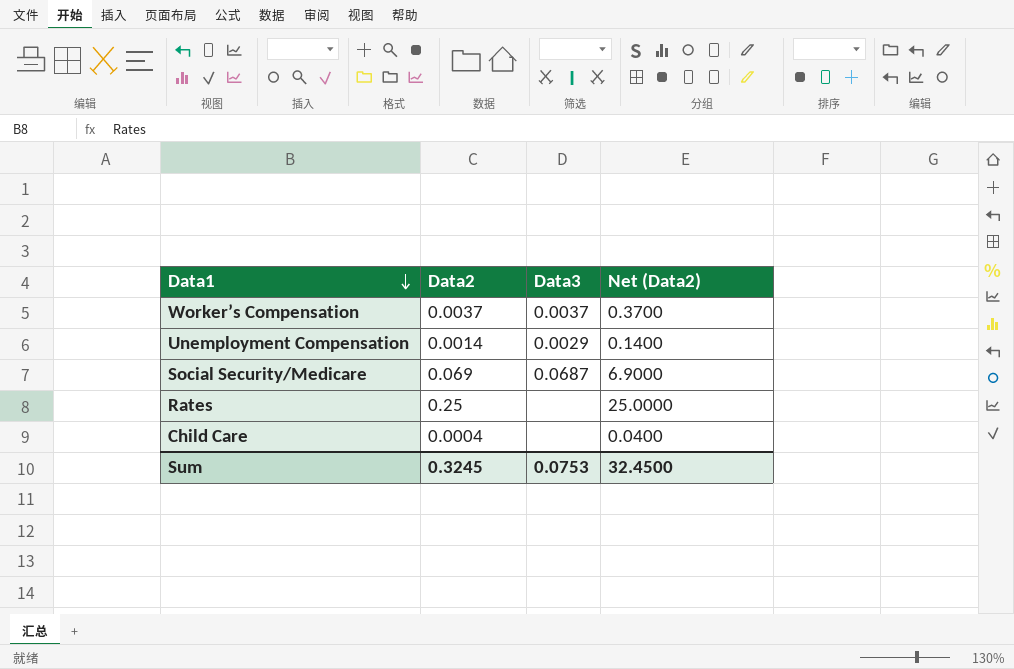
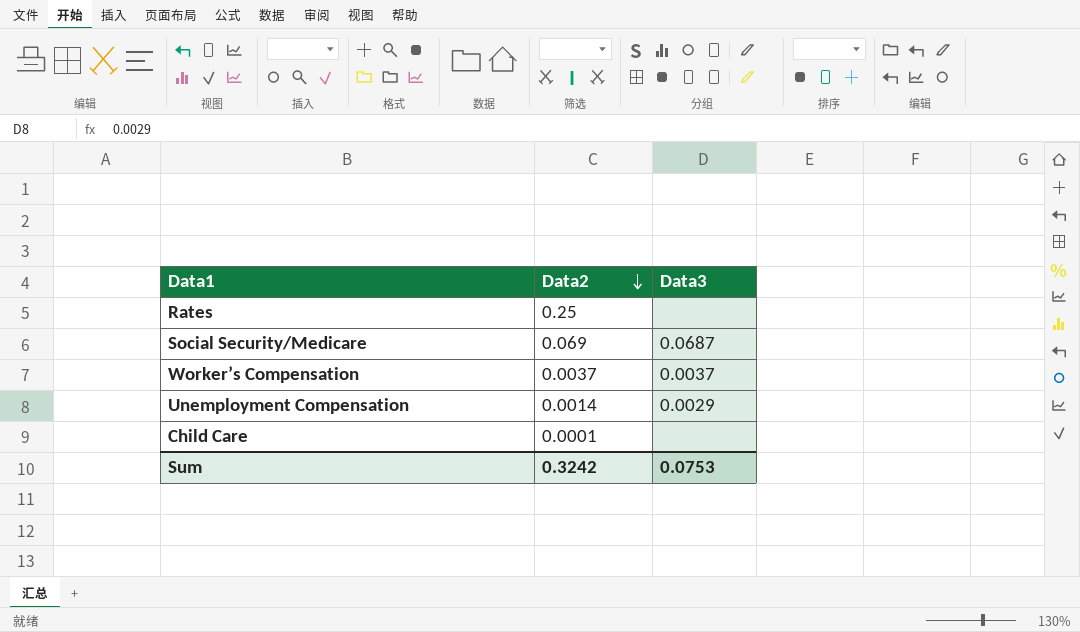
row order: Data1 descending -> Data2 descending
column Net (Data2) | formula: [Data2] * 100 -> none
Child Care | Data2: 0.0004 -> 0.0001
Sum | Data2: 0.3245 -> 0.3242

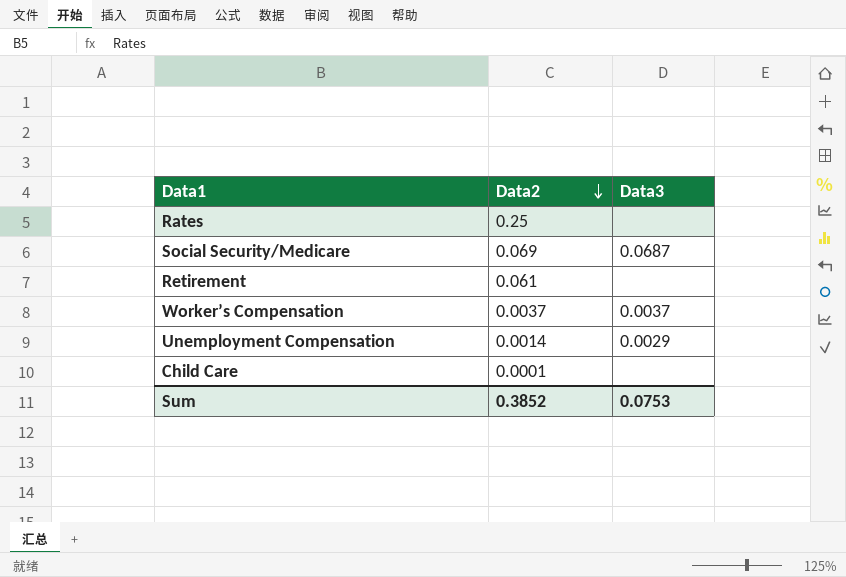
row Retirement: none -> 0.061 | none
Sum | Data2: 0.3242 -> 0.3852

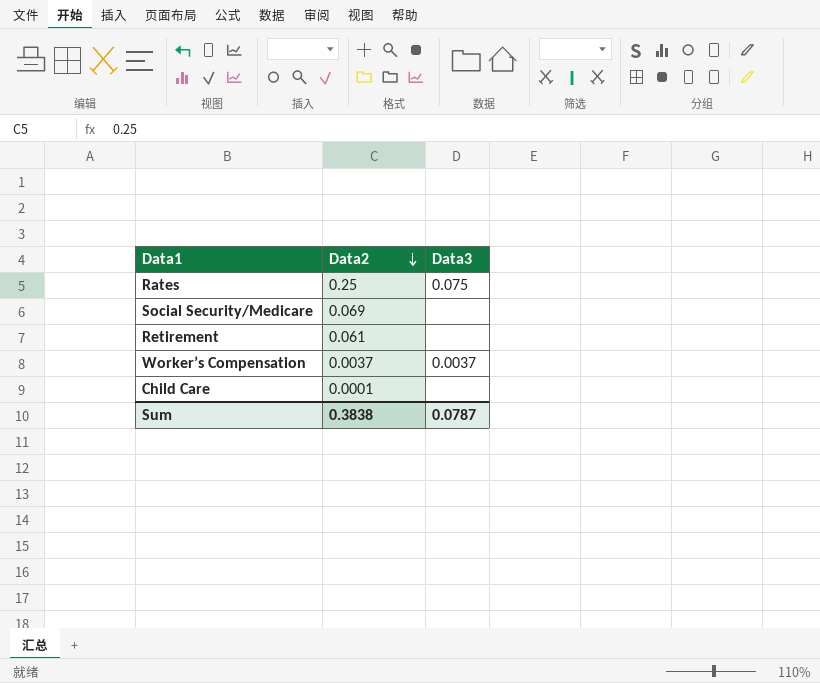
row Unemployment Compensation: 0.0014 | 0.0029 -> none
Rates | Data3: none -> 0.075
Social Security/Medicare | Data3: 0.0687 -> none
Sum | Data2: 0.3852 -> 0.3838
Sum | Data3: 0.0753 -> 0.0787

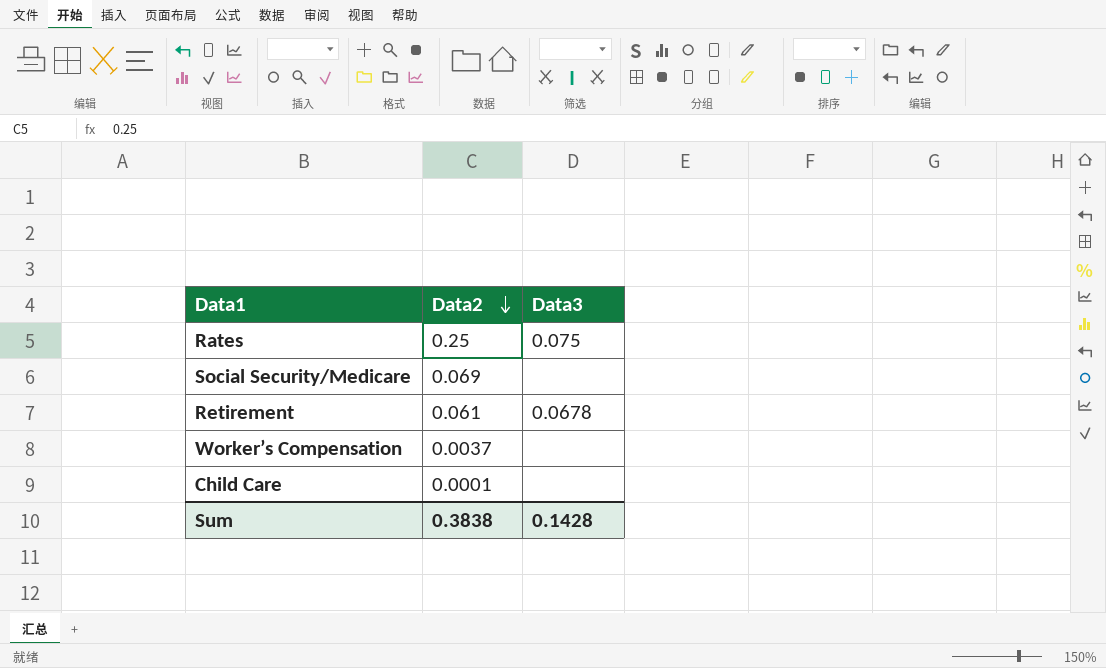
Retirement | Data3: none -> 0.0678
Worker’s Compensation | Data3: 0.0037 -> none
Sum | Data3: 0.0787 -> 0.1428

